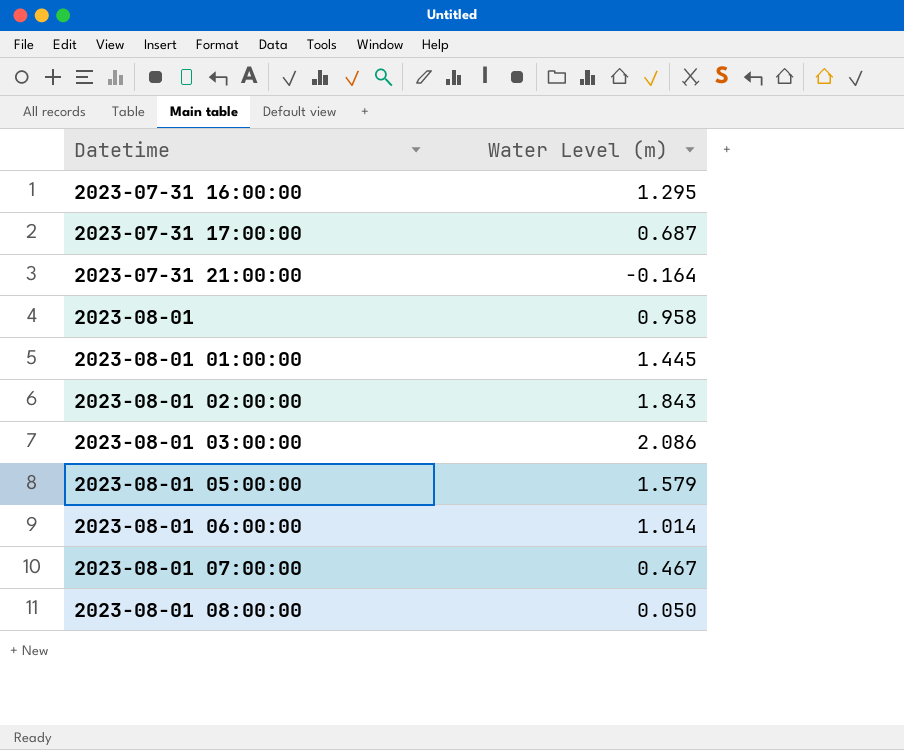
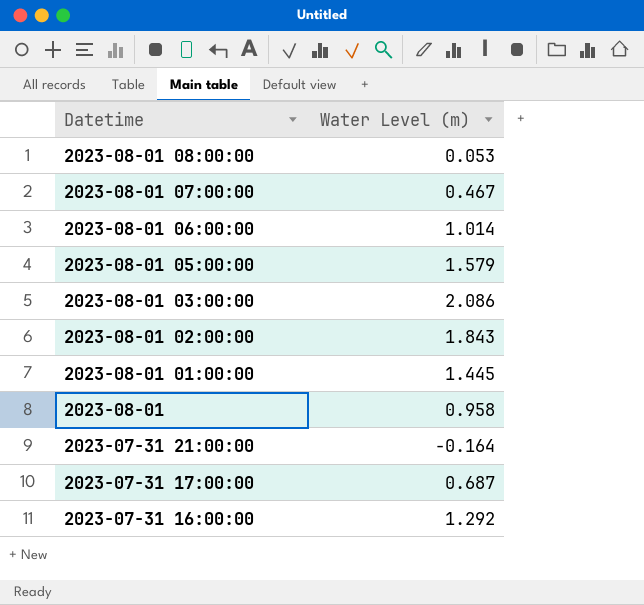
row order: Datetime ascending -> Datetime descending
2023-08-01 08:00:00 | Water Level (m): 0.050 -> 0.053
2023-07-31 16:00:00 | Water Level (m): 1.295 -> 1.292

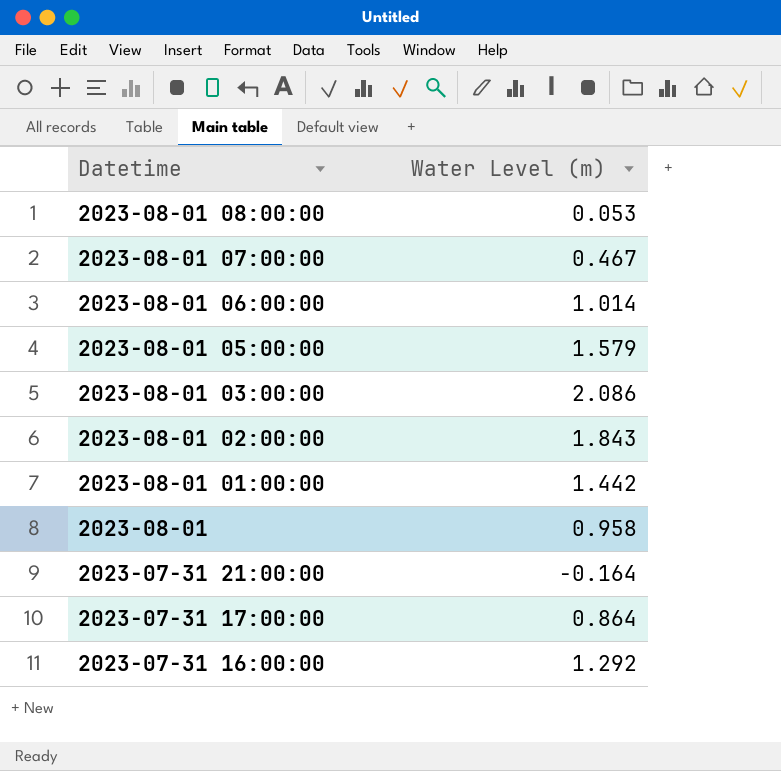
2023-08-01 01:00:00 | Water Level (m): 1.445 -> 1.442
2023-07-31 17:00:00 | Water Level (m): 0.687 -> 0.864

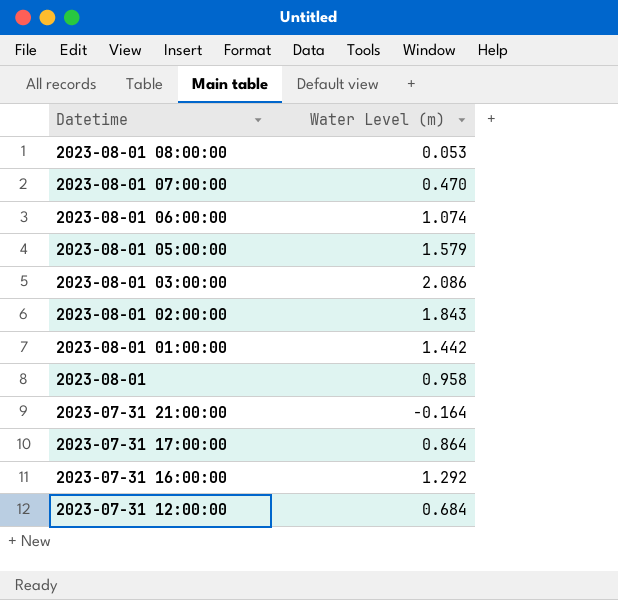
2023-08-01 07:00:00 | Water Level (m): 0.467 -> 0.470
2023-08-01 06:00:00 | Water Level (m): 1.014 -> 1.074
row 2023-07-31 12:00:00: none -> 0.684

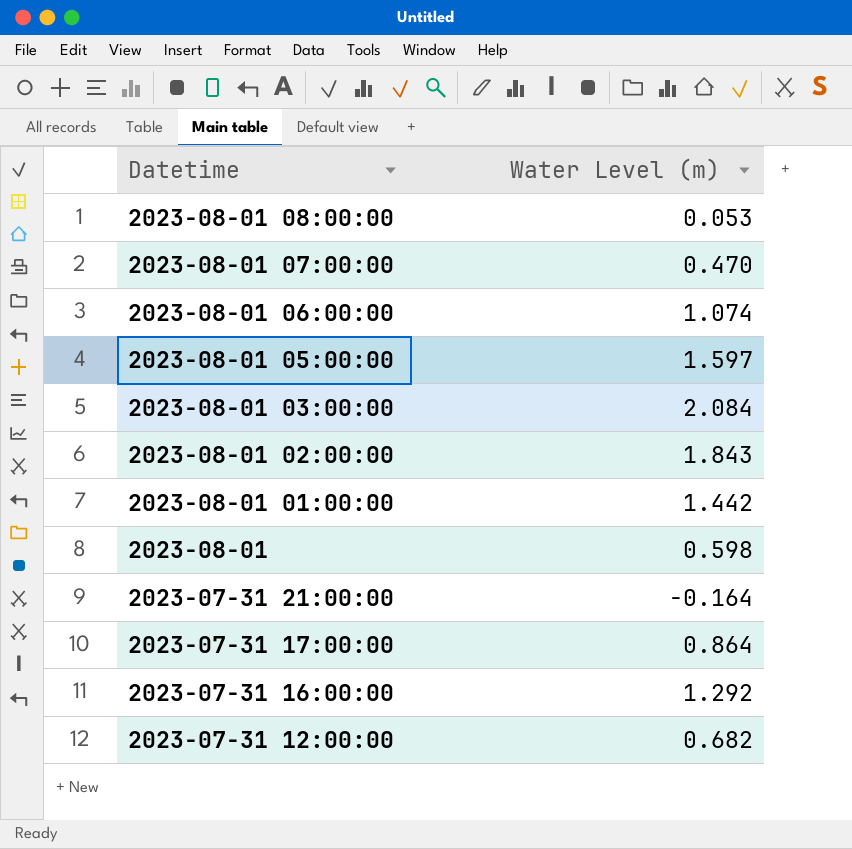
2023-08-01 05:00:00 | Water Level (m): 1.579 -> 1.597
2023-08-01 03:00:00 | Water Level (m): 2.086 -> 2.084
2023-08-01 | Water Level (m): 0.958 -> 0.598
2023-07-31 12:00:00 | Water Level (m): 0.684 -> 0.682

